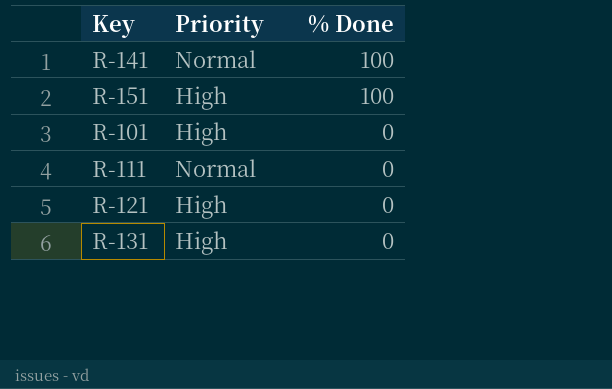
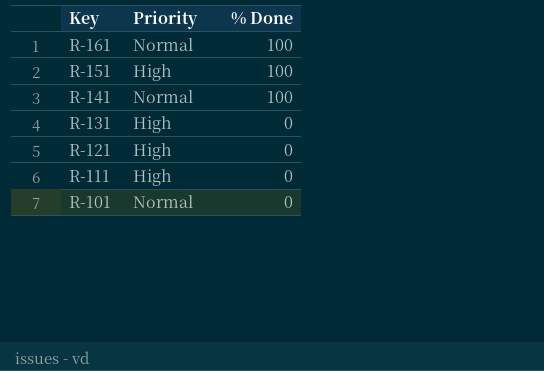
row order: % Done descending -> Key descending
row R-161: none -> Normal | 100
R-111 | Priority: Normal -> High
R-101 | Priority: High -> Normal

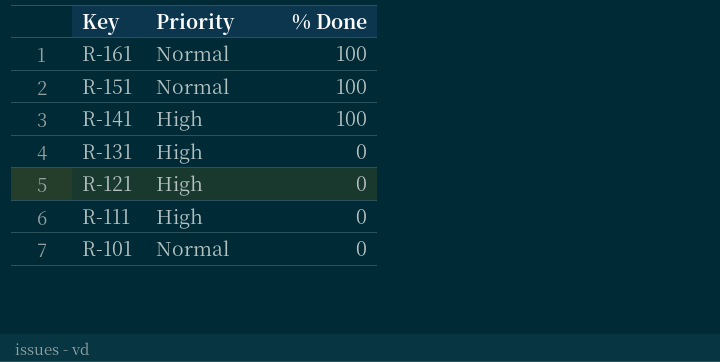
R-151 | Priority: High -> Normal
R-141 | Priority: Normal -> High

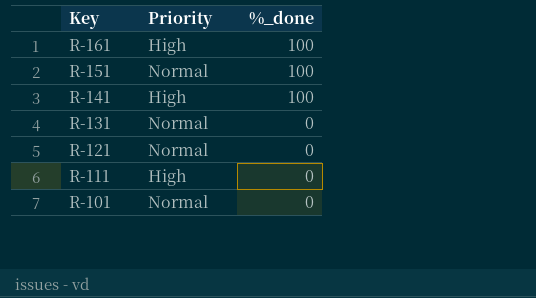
column name: % Done -> %_done
R-161 | Priority: Normal -> High
R-131 | Priority: High -> Normal
R-121 | Priority: High -> Normal

